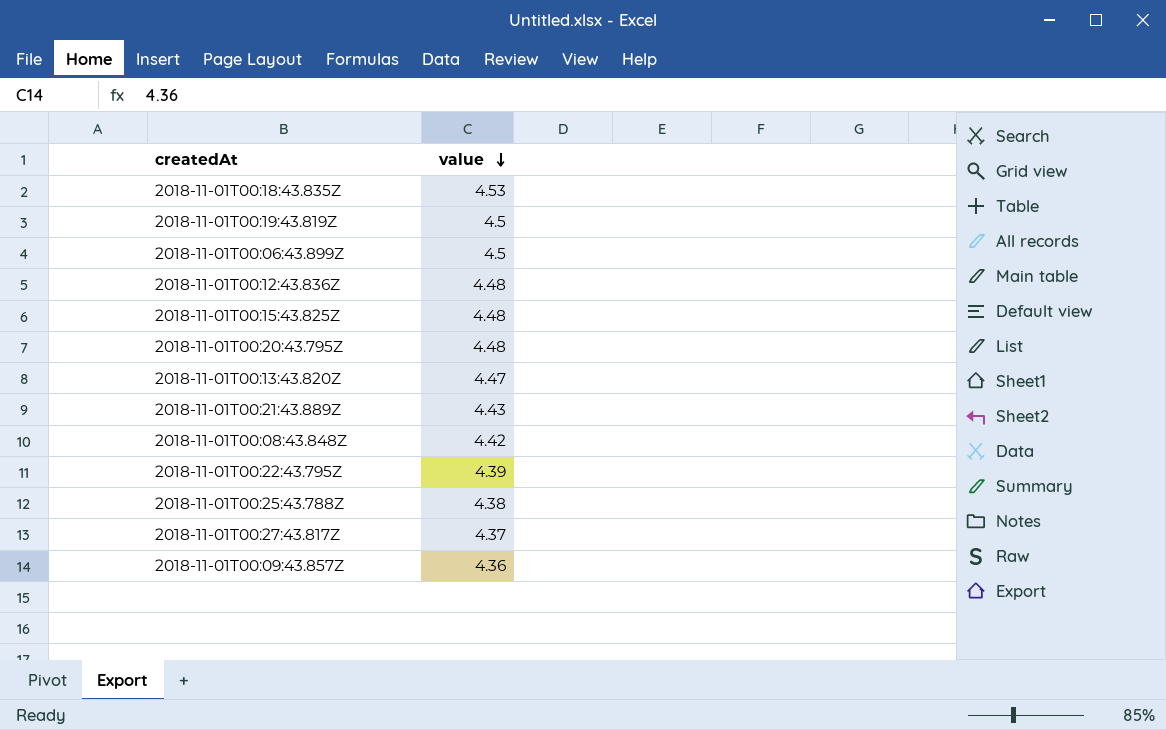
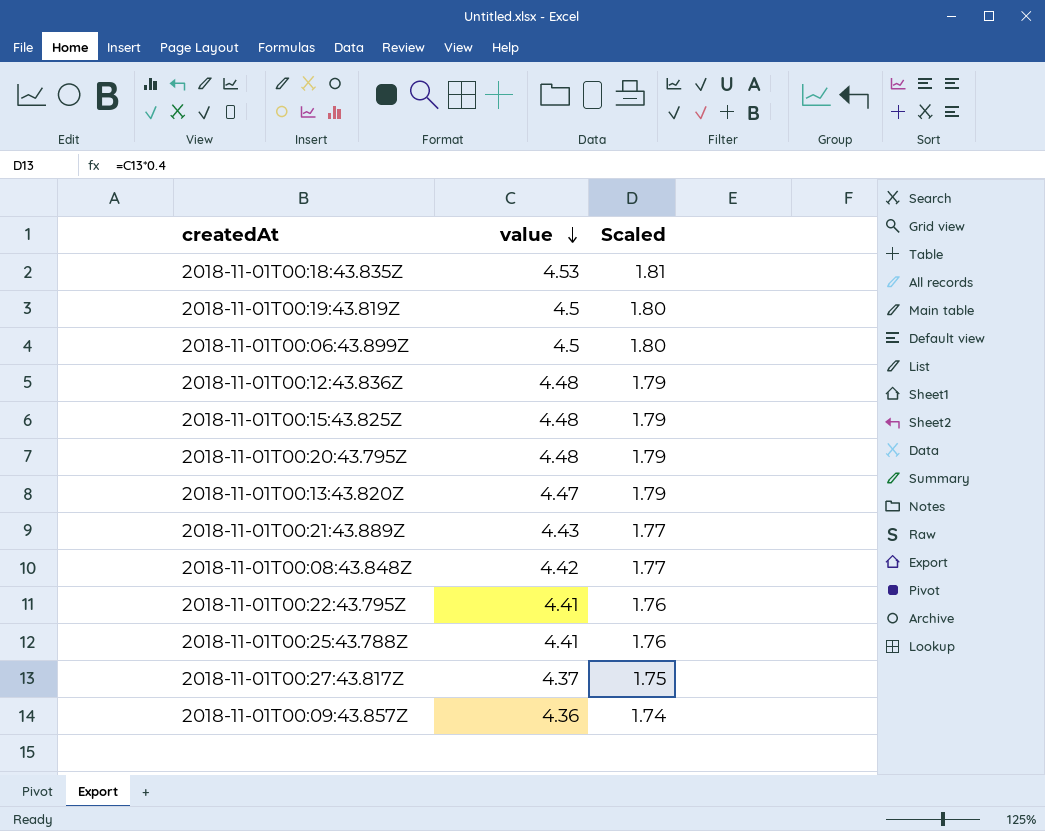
column Scaled | formula: none -> [value] * 0.4
2018-11-01T00:22:43.795Z | value: 4.39 -> 4.41
2018-11-01T00:25:43.788Z | value: 4.38 -> 4.41

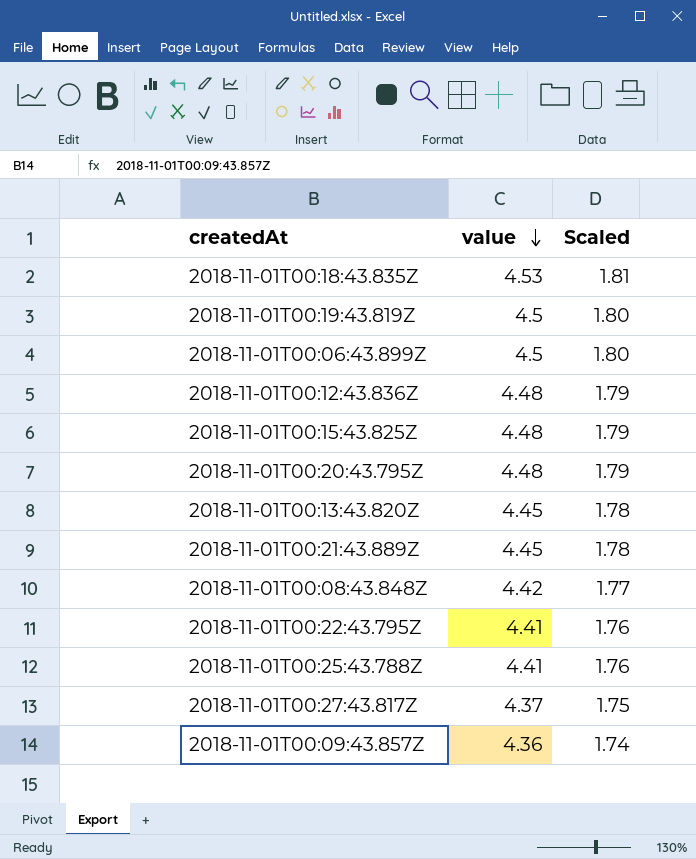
2018-11-01T00:13:43.820Z | value: 4.47 -> 4.45
2018-11-01T00:13:43.820Z | Scaled: 1.79 -> 1.78
2018-11-01T00:21:43.889Z | value: 4.43 -> 4.45
2018-11-01T00:21:43.889Z | Scaled: 1.77 -> 1.78

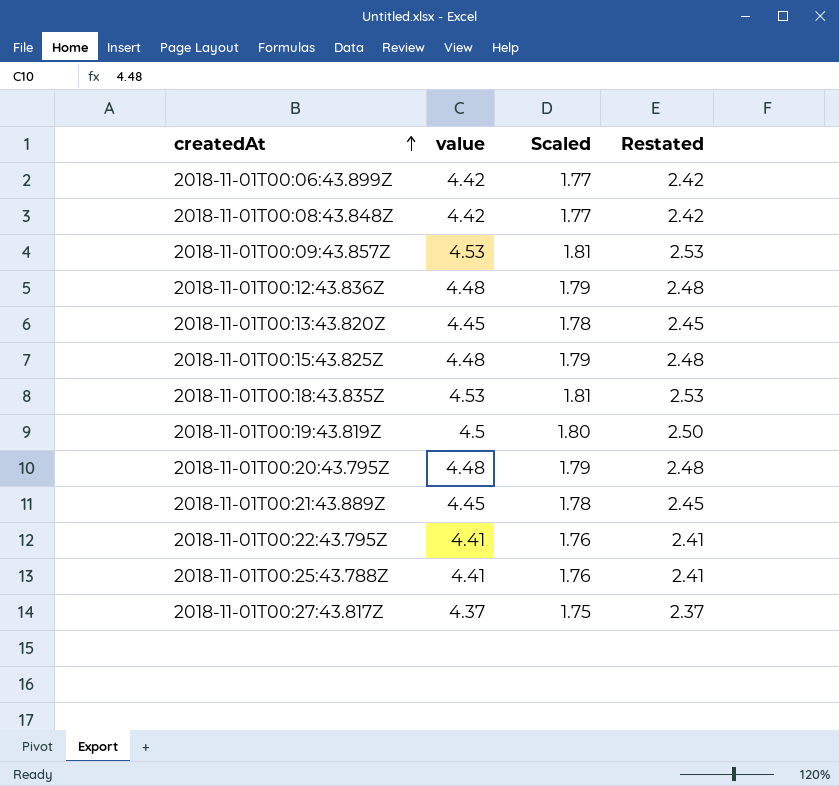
row order: value descending -> createdAt ascending
column Restated | formula: none -> [value] - 2
2018-11-01T00:06:43.899Z | value: 4.5 -> 4.42
2018-11-01T00:06:43.899Z | Scaled: 1.80 -> 1.77
2018-11-01T00:09:43.857Z | value: 4.36 -> 4.53
2018-11-01T00:09:43.857Z | Scaled: 1.74 -> 1.81

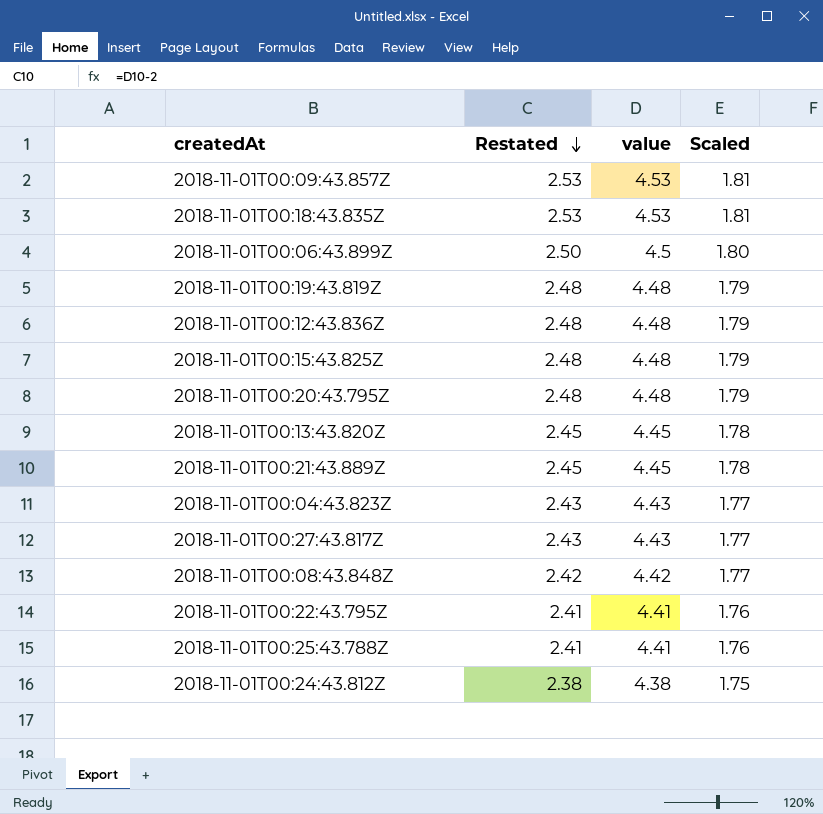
row order: createdAt ascending -> Restated descending
column Restated | position: 4 -> 2
2018-11-01T00:06:43.899Z | Restated: 2.42 -> 2.50
2018-11-01T00:06:43.899Z | value: 4.42 -> 4.5
2018-11-01T00:06:43.899Z | Scaled: 1.77 -> 1.80
2018-11-01T00:19:43.819Z | Restated: 2.50 -> 2.48
2018-11-01T00:19:43.819Z | value: 4.5 -> 4.48
2018-11-01T00:19:43.819Z | Scaled: 1.80 -> 1.79
row 2018-11-01T00:04:43.823Z: none -> 2.43 | 4.43 | 1.77
2018-11-01T00:27:43.817Z | Restated: 2.37 -> 2.43
2018-11-01T00:27:43.817Z | value: 4.37 -> 4.43
2018-11-01T00:27:43.817Z | Scaled: 1.75 -> 1.77
row 2018-11-01T00:24:43.812Z: none -> 2.38 | 4.38 | 1.75

